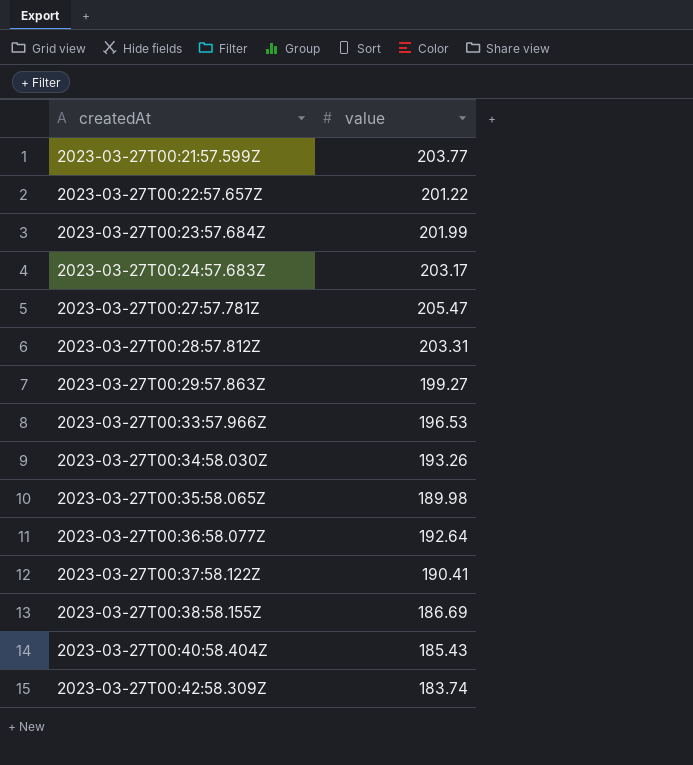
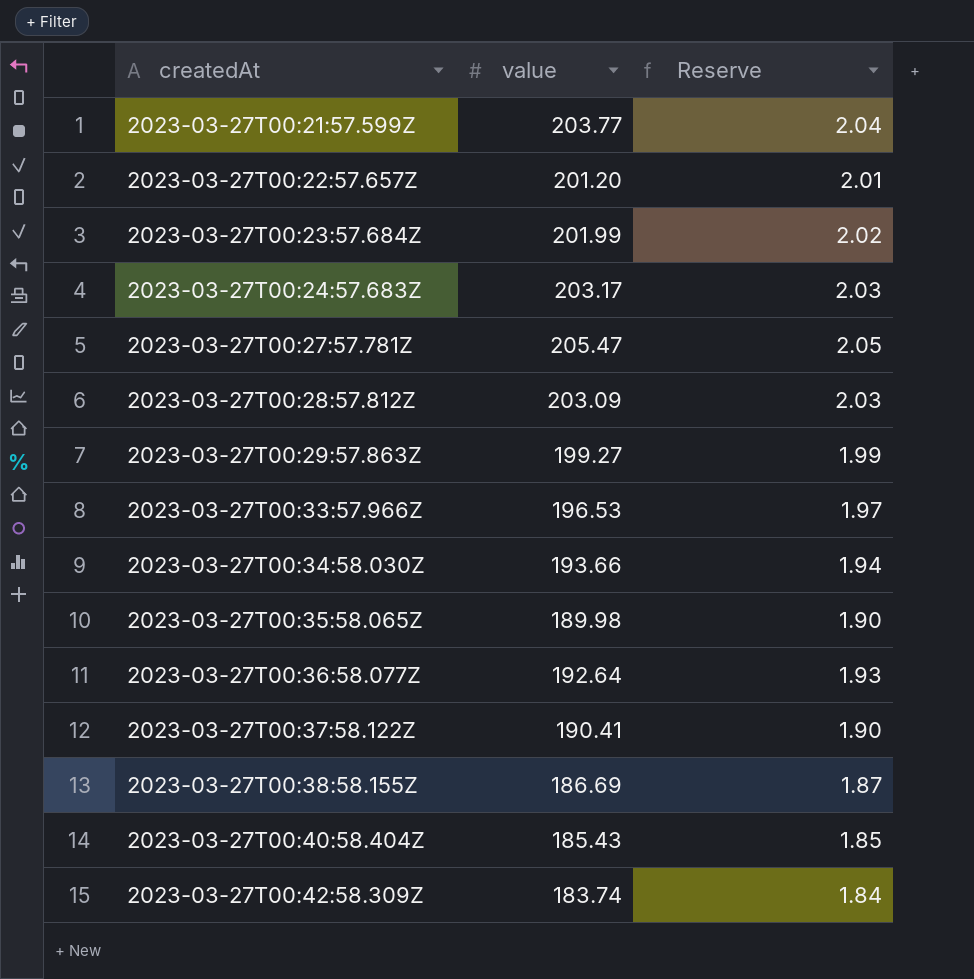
column Reserve | formula: none -> [value] * 0.01
2023-03-27T00:22:57.657Z | value: 201.22 -> 201.20
2023-03-27T00:28:57.812Z | value: 203.31 -> 203.09
2023-03-27T00:34:58.030Z | value: 193.26 -> 193.66

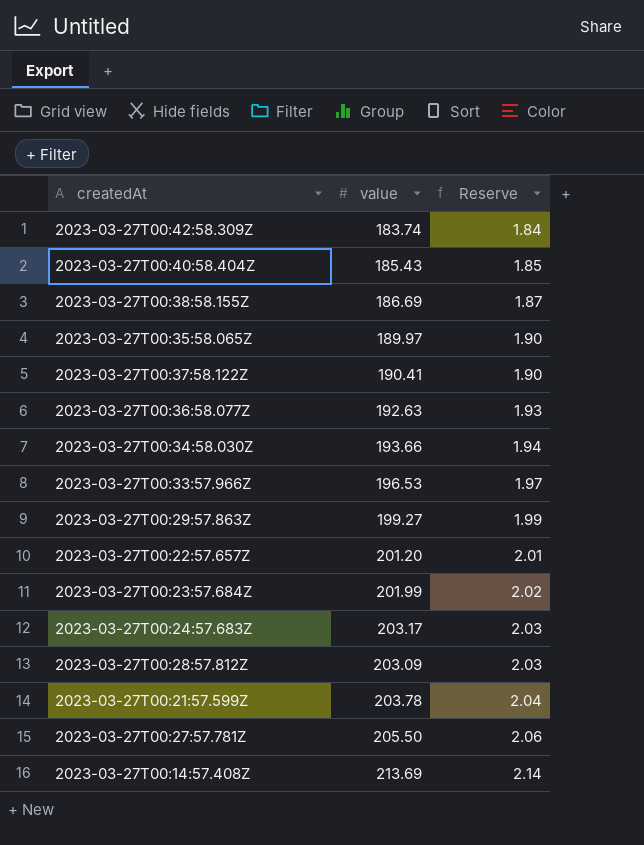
row order: createdAt ascending -> Reserve ascending
2023-03-27T00:35:58.065Z | value: 189.98 -> 189.97
2023-03-27T00:36:58.077Z | value: 192.64 -> 192.63
2023-03-27T00:21:57.599Z | value: 203.77 -> 203.78
2023-03-27T00:27:57.781Z | value: 205.47 -> 205.50
2023-03-27T00:27:57.781Z | Reserve: 2.05 -> 2.06
row 2023-03-27T00:14:57.408Z: none -> 213.69 | 2.14

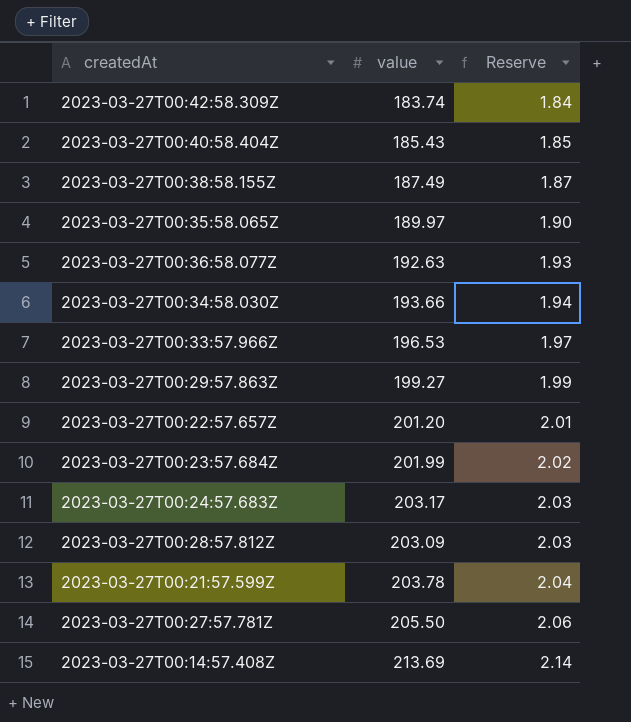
row 2023-03-27T00:37:58.122Z: 190.41 | 1.90 -> none
2023-03-27T00:38:58.155Z | value: 186.69 -> 187.49

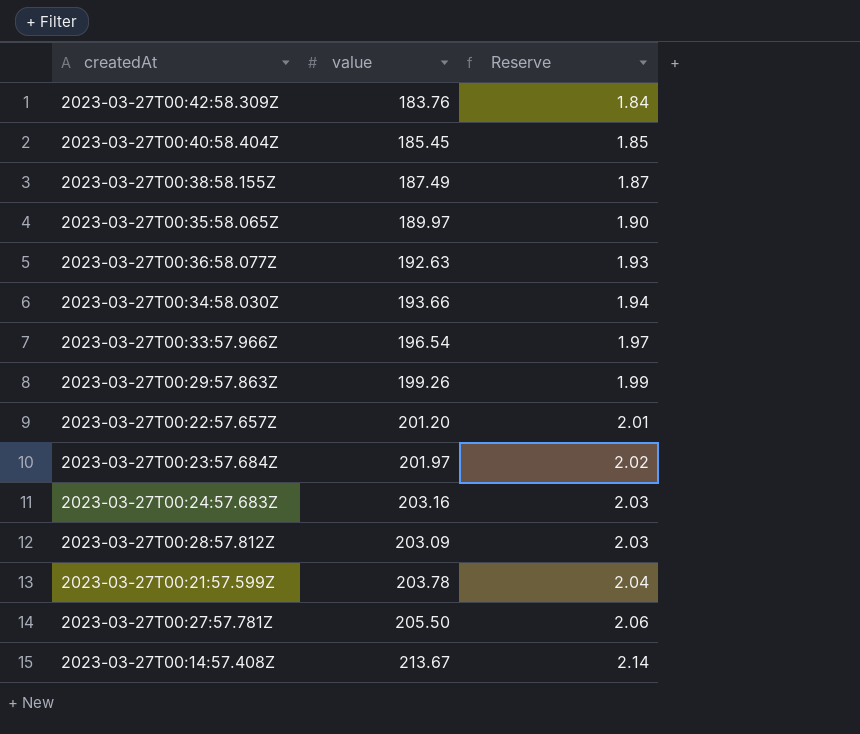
2023-03-27T00:42:58.309Z | value: 183.74 -> 183.76
2023-03-27T00:40:58.404Z | value: 185.43 -> 185.45
2023-03-27T00:33:57.966Z | value: 196.53 -> 196.54
2023-03-27T00:29:57.863Z | value: 199.27 -> 199.26
2023-03-27T00:23:57.684Z | value: 201.99 -> 201.97
2023-03-27T00:24:57.683Z | value: 203.17 -> 203.16
2023-03-27T00:14:57.408Z | value: 213.69 -> 213.67

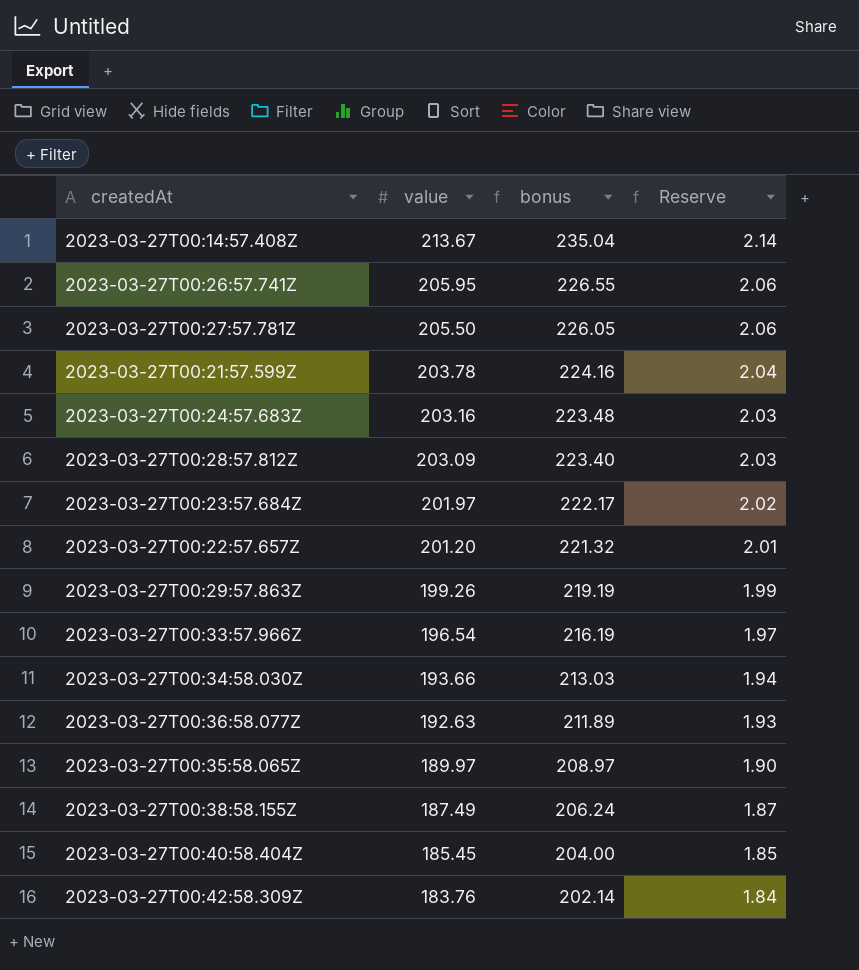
row order: Reserve ascending -> value descending
column bonus | formula: none -> [value] * 1.1
row 2023-03-27T00:26:57.741Z: none -> 205.95 | 226.55 | 2.06

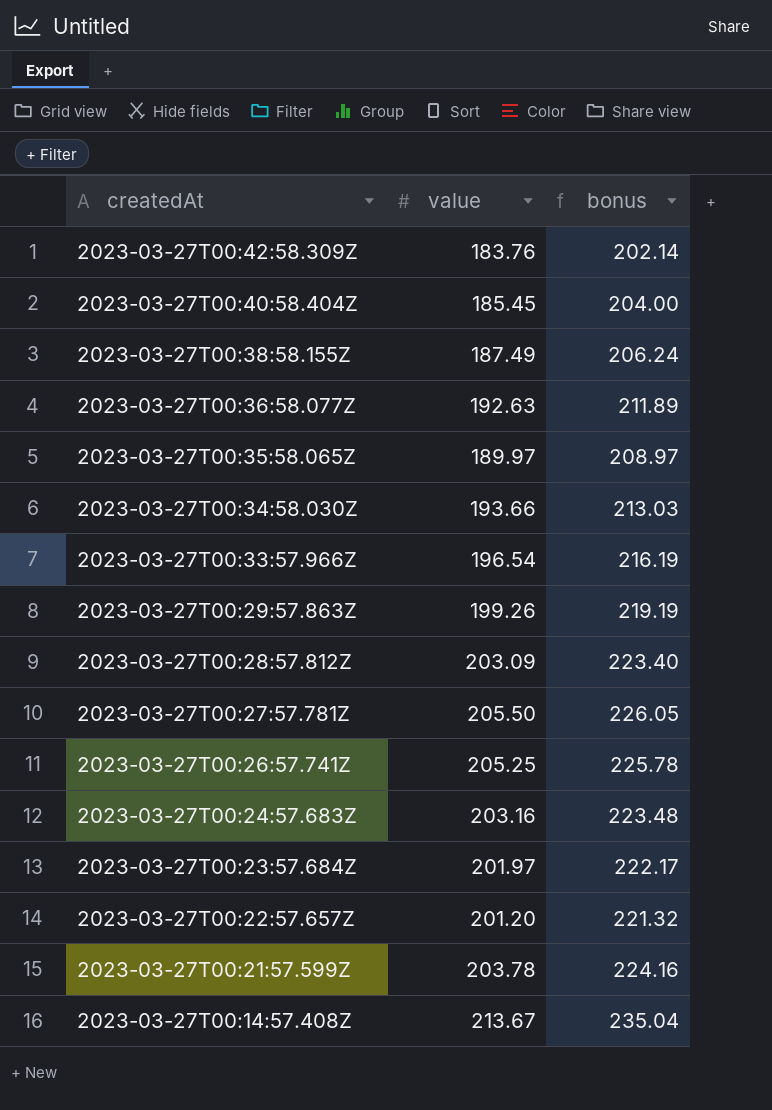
row order: value descending -> createdAt descending
column Reserve | formula: [value] * 0.01 -> none
2023-03-27T00:26:57.741Z | value: 205.95 -> 205.25
2023-03-27T00:26:57.741Z | bonus: 226.55 -> 225.78

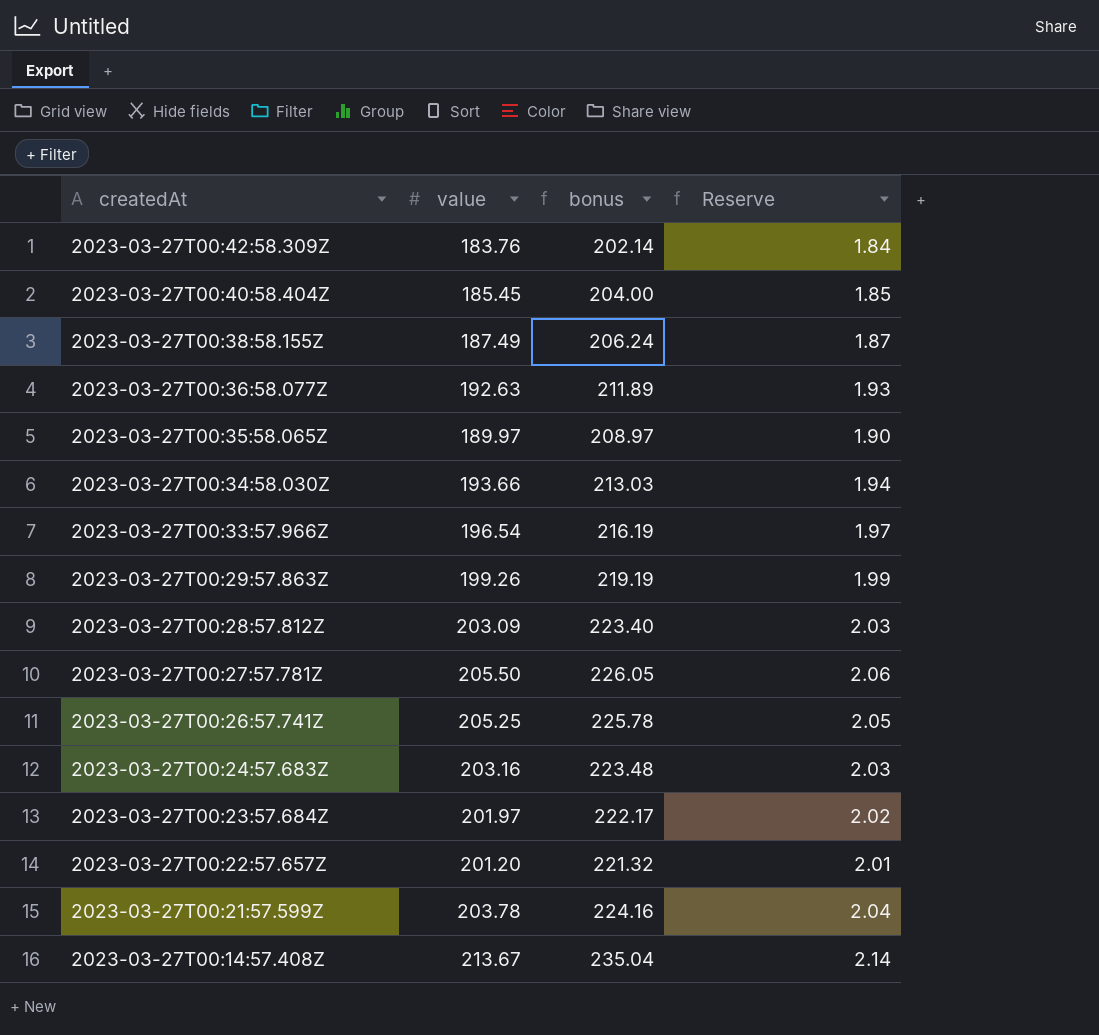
column Reserve | formula: none -> [value] * 0.01

